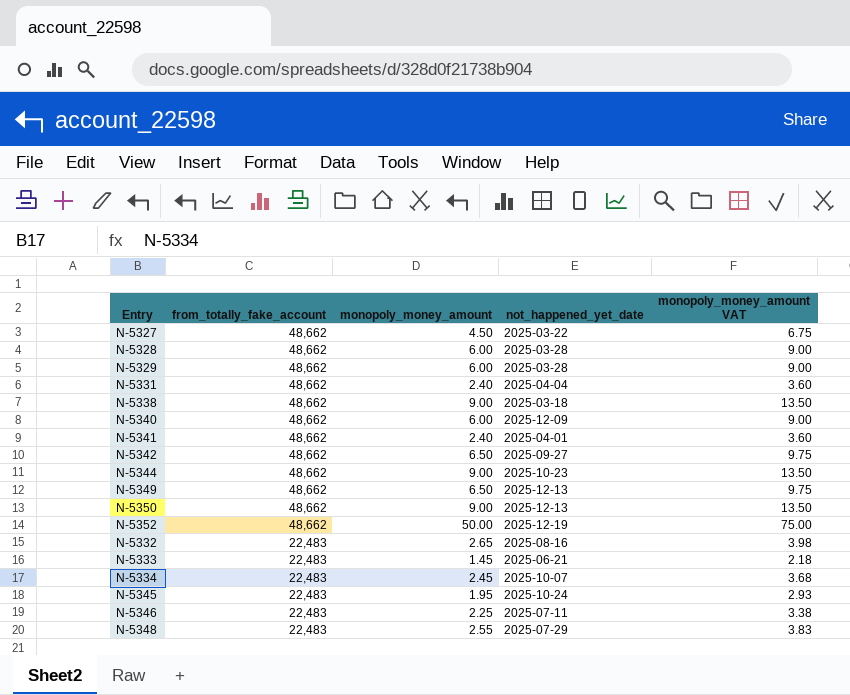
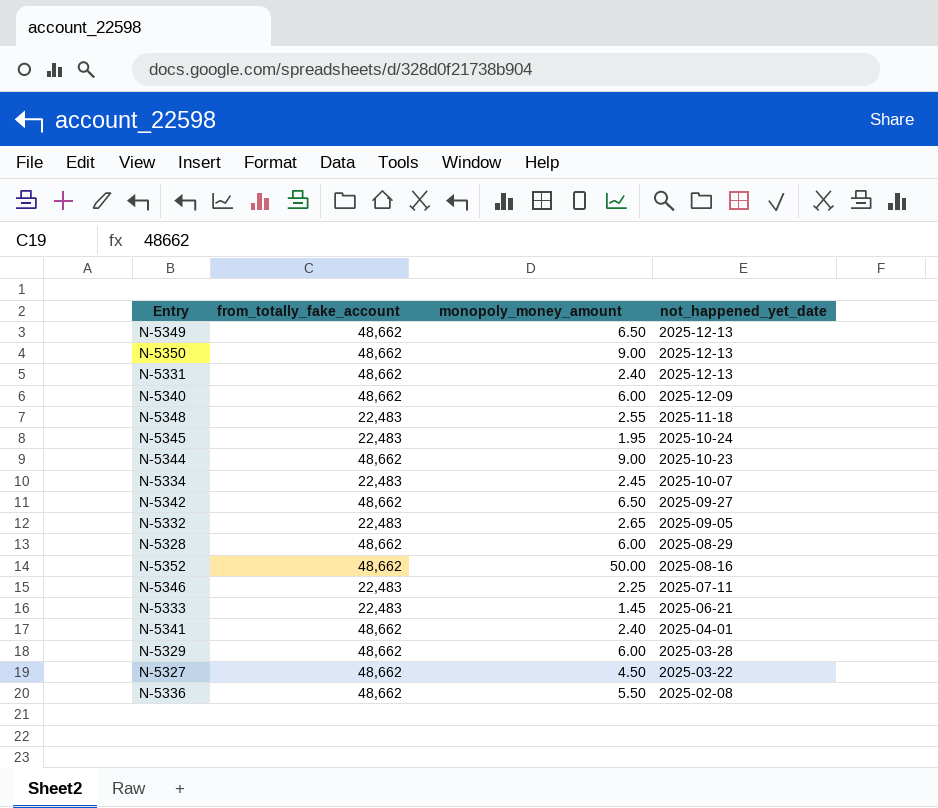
row order: from_totally_fake_account descending -> not_happened_yet_date descending
column monopoly_money_amount VAT | formula: [monopoly_money_amount] * 1.5 -> none
row N-5338: 48,662 | 9.00 | 2025-03-18 | 13.50 -> none
N-5331 | not_happened_yet_date: 2025-04-04 -> 2025-12-13
N-5348 | not_happened_yet_date: 2025-07-29 -> 2025-11-18
N-5332 | not_happened_yet_date: 2025-08-16 -> 2025-09-05
N-5328 | not_happened_yet_date: 2025-03-28 -> 2025-08-29
N-5352 | not_happened_yet_date: 2025-12-19 -> 2025-08-16
row N-5336: none -> 48,662 | 5.50 | 2025-02-08

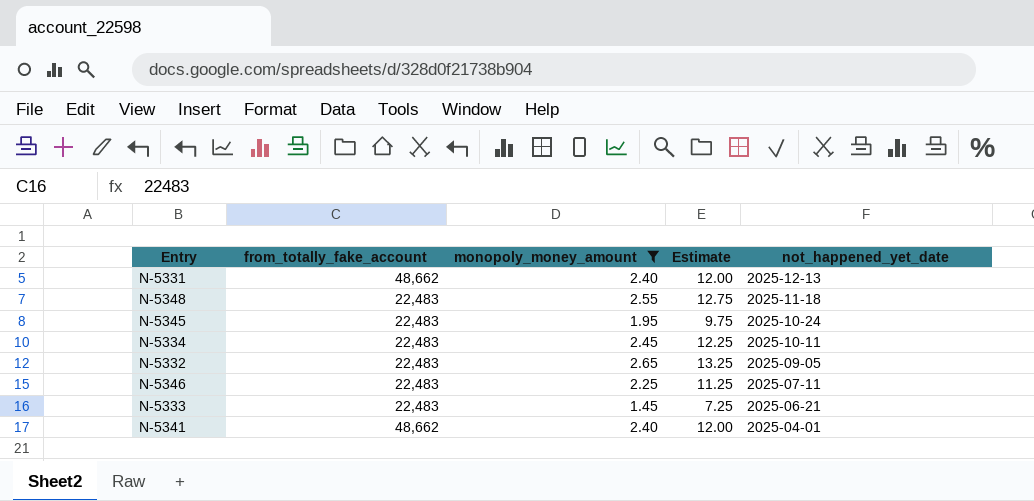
filter: none -> monopoly_money_amount <= 2.65
column Estimate | formula: none -> [monopoly_money_amount] * 5
N-5334 | not_happened_yet_date: 2025-10-07 -> 2025-10-11

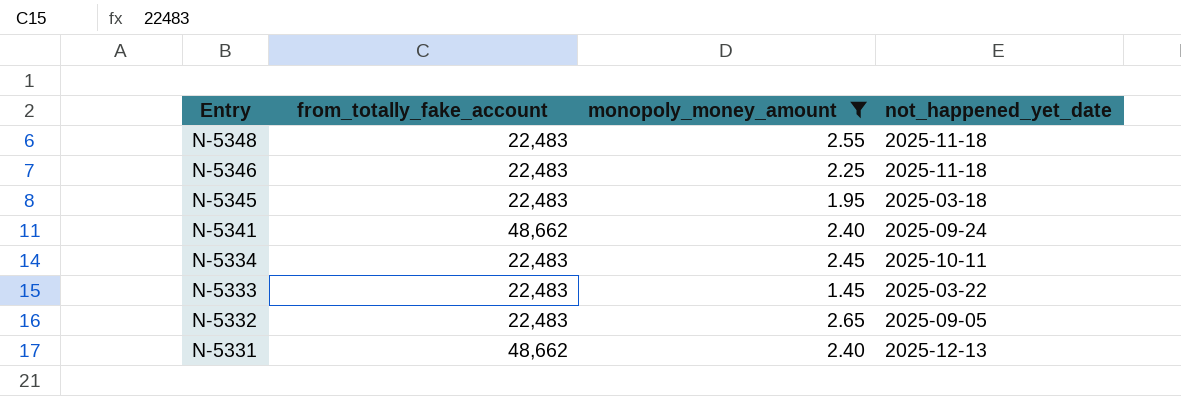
row order: not_happened_yet_date descending -> Entry descending
column Estimate | formula: [monopoly_money_amount] * 5 -> none
N-5346 | not_happened_yet_date: 2025-07-11 -> 2025-11-18
N-5345 | not_happened_yet_date: 2025-10-24 -> 2025-03-18
N-5341 | not_happened_yet_date: 2025-04-01 -> 2025-09-24
N-5333 | not_happened_yet_date: 2025-06-21 -> 2025-03-22

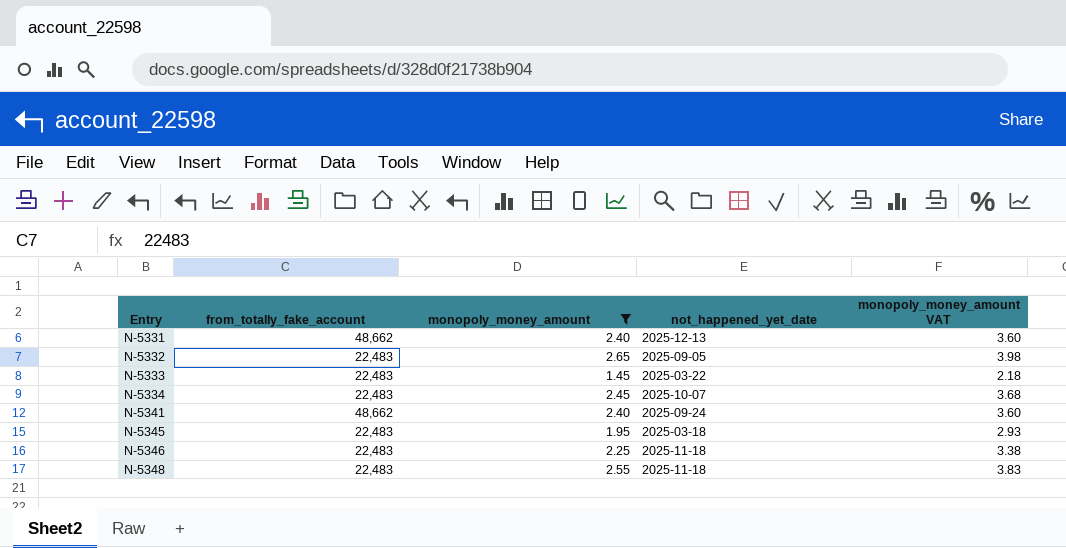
row order: Entry descending -> Entry ascending
column monopoly_money_amount VAT | formula: none -> [monopoly_money_amount] * 1.5
N-5334 | not_happened_yet_date: 2025-10-11 -> 2025-10-07

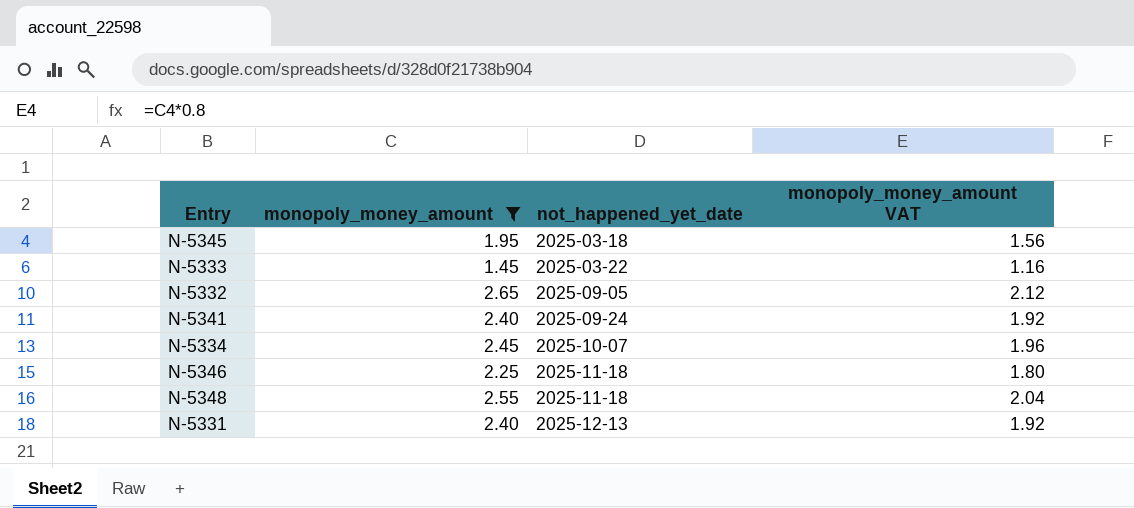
row order: Entry ascending -> not_happened_yet_date ascending
column from_totally_fake_account | position: 2 -> none
column monopoly_money_amount VAT | formula: [monopoly_money_amount] * 1.5 -> [monopoly_money_amount] * 0.8

